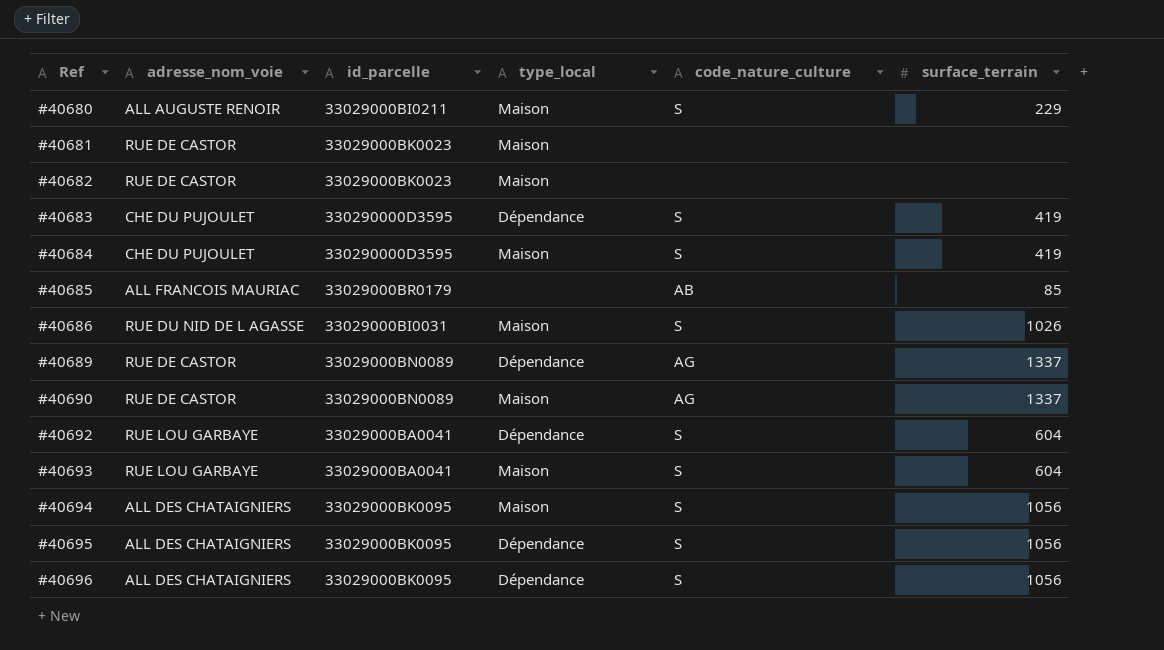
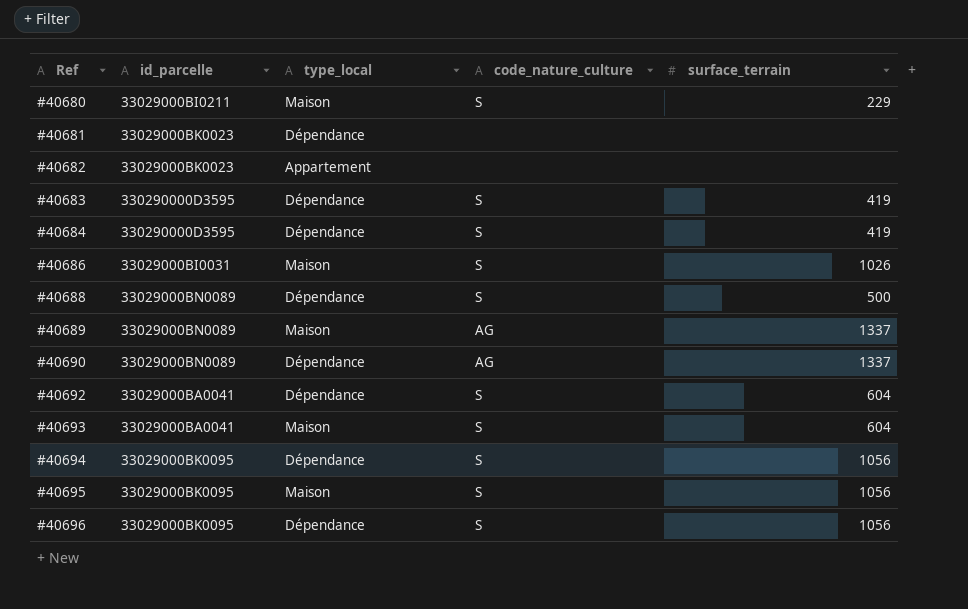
column adresse_nom_voie | position: 2 -> none
row #40685: ALL FRANCOIS MAURIAC | 33029000BR0179 | none | AB | 85 -> none
#40681 | type_local: Maison -> Dépendance
#40682 | type_local: Maison -> Appartement
#40684 | type_local: Maison -> Dépendance
row #40688: none -> 33029000BN0089 | Dépendance | S | 500
#40689 | type_local: Dépendance -> Maison
#40690 | type_local: Maison -> Dépendance
#40694 | type_local: Maison -> Dépendance
#40695 | type_local: Dépendance -> Maison

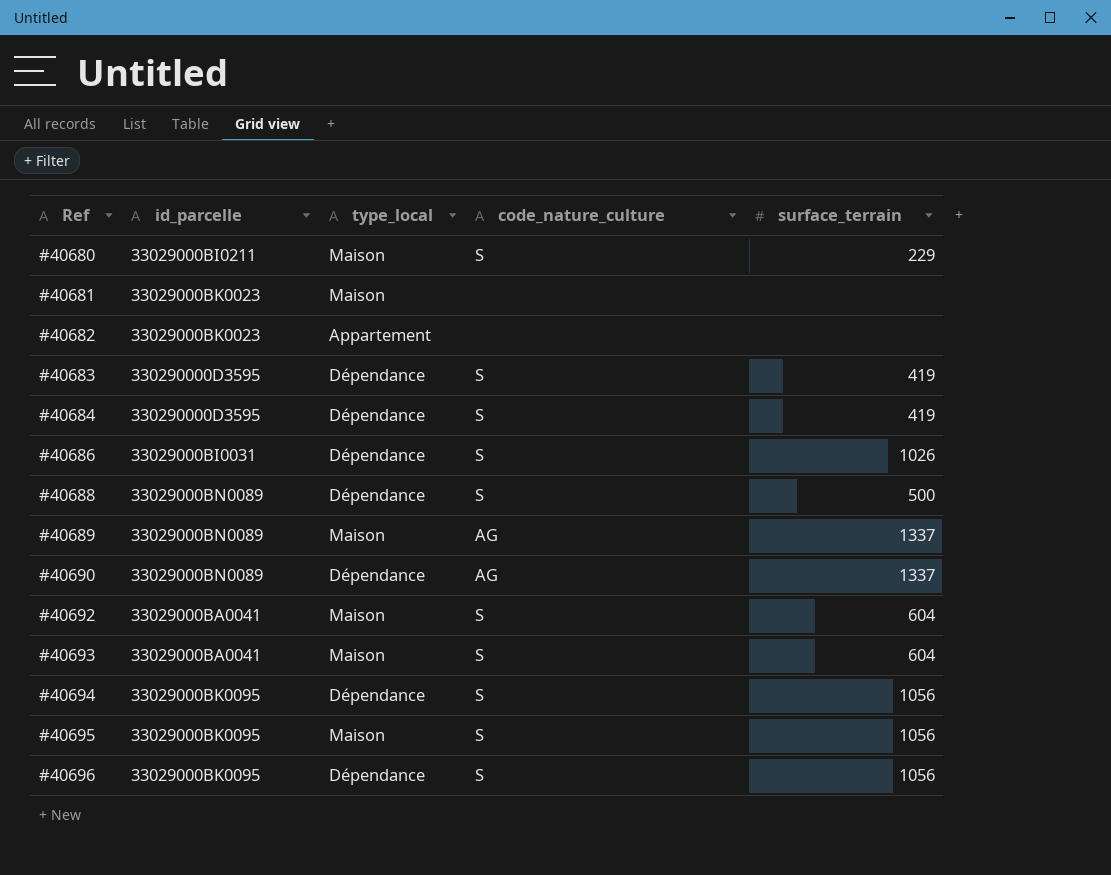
#40681 | type_local: Dépendance -> Maison
#40686 | type_local: Maison -> Dépendance
#40692 | type_local: Dépendance -> Maison

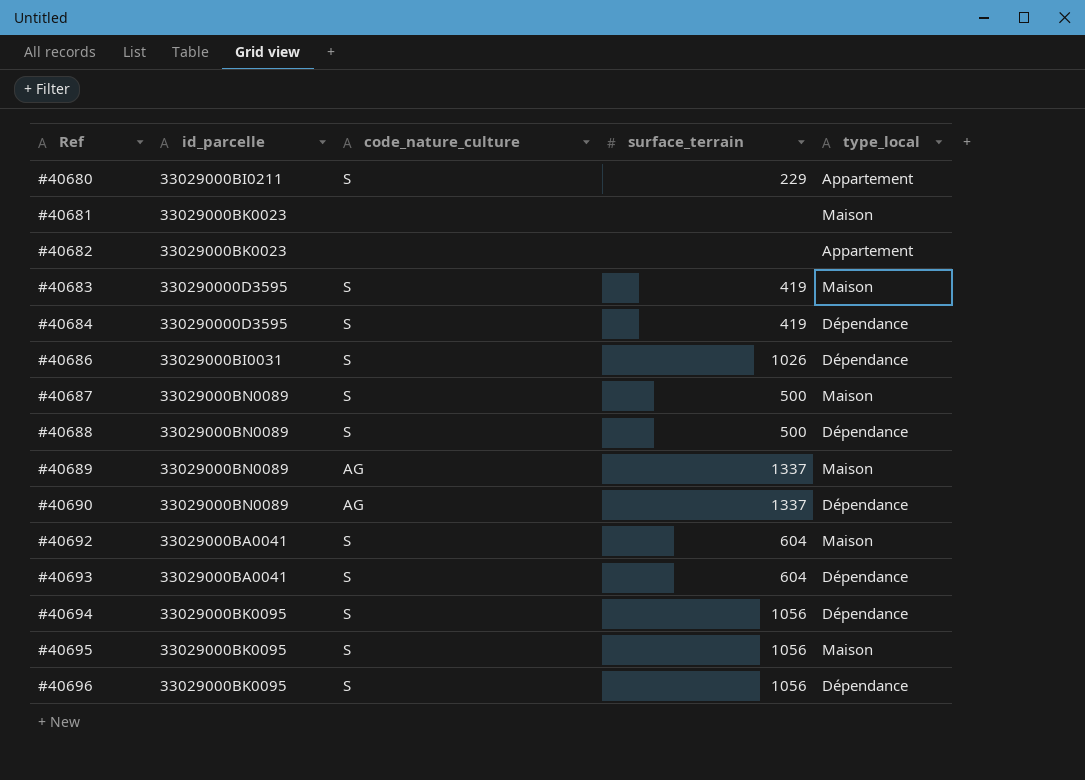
column type_local | position: 3 -> 5
#40680 | type_local: Maison -> Appartement
#40683 | type_local: Dépendance -> Maison
row #40687: none -> 33029000BN0089 | S | 500 | Maison
#40693 | type_local: Maison -> Dépendance

